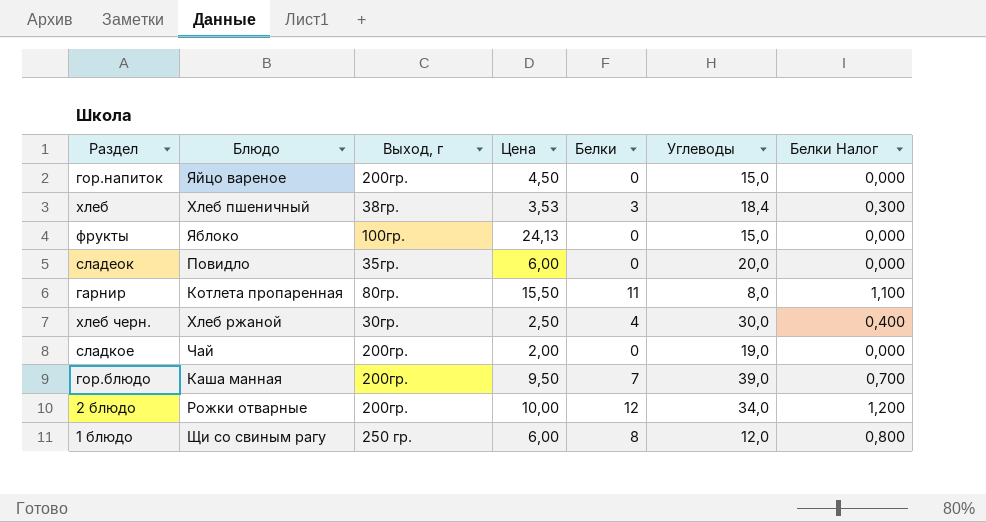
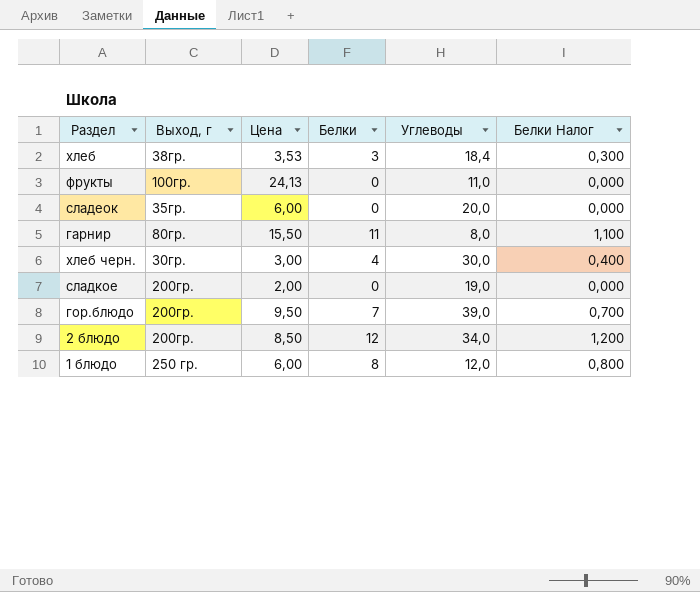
column Блюдо | position: 2 -> none
row гор.напиток: Яйцо вареное | 200гр. | 4,50 | 0 | 15,0 | 0,000 -> none
фрукты | Углеводы: 15,0 -> 11,0
хлеб черн. | Цена: 2,50 -> 3,00
2 блюдо | Цена: 10,00 -> 8,50

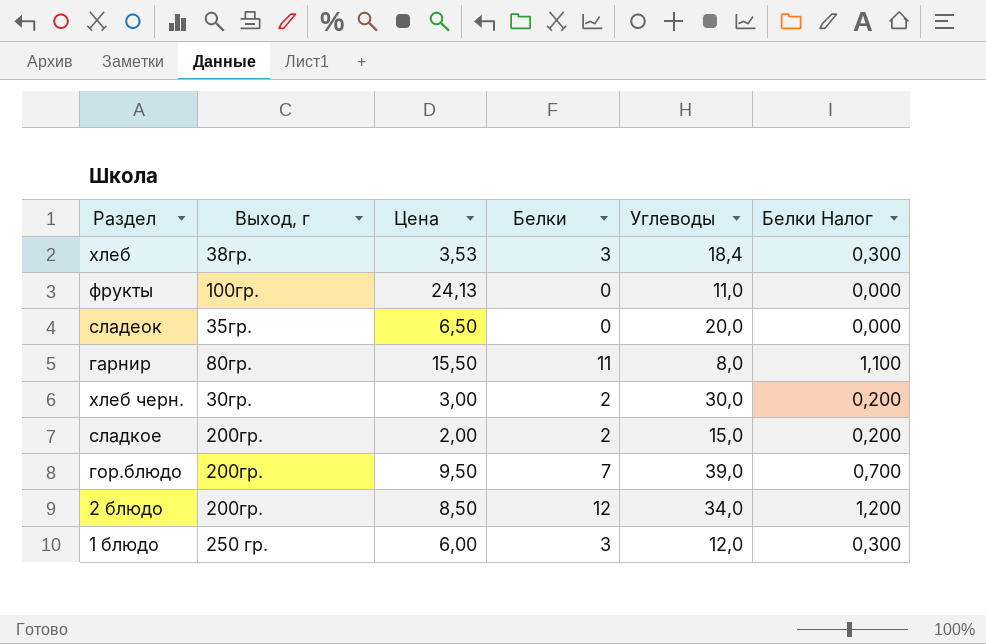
сладеок | Цена: 6,00 -> 6,50
хлеб черн. | Белки: 4 -> 2
хлеб черн. | Белки Налог: 0,400 -> 0,200
сладкое | Белки: 0 -> 2
сладкое | Углеводы: 19,0 -> 15,0
сладкое | Белки Налог: 0,000 -> 0,200
1 блюдо | Белки: 8 -> 3
1 блюдо | Белки Налог: 0,800 -> 0,300

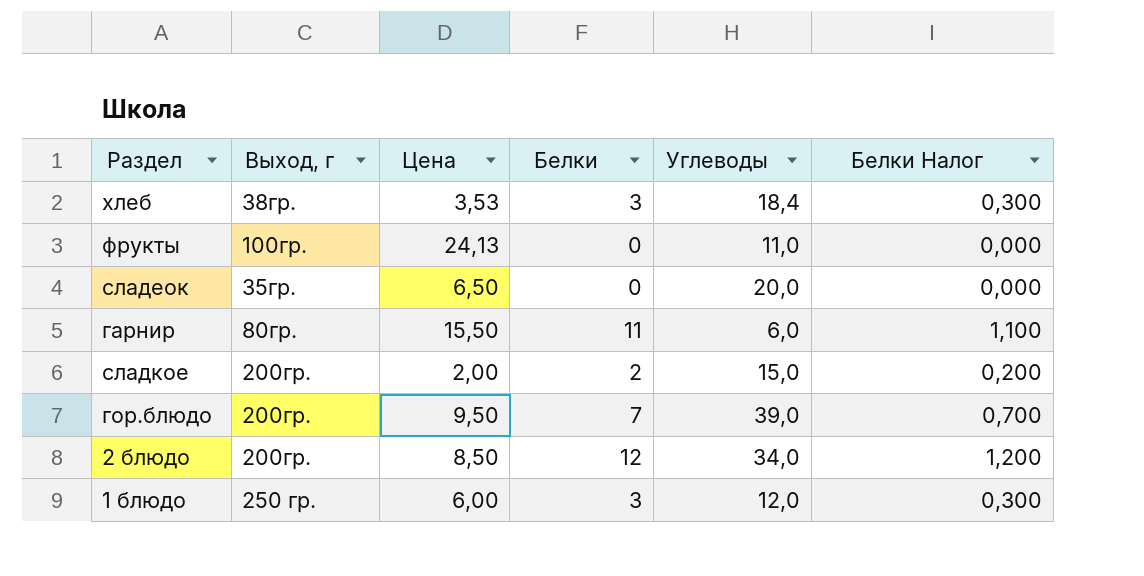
row хлеб черн.: 30гр. | 3,00 | 2 | 30,0 | 0,200 -> none
гарнир | Углеводы: 8,0 -> 6,0

